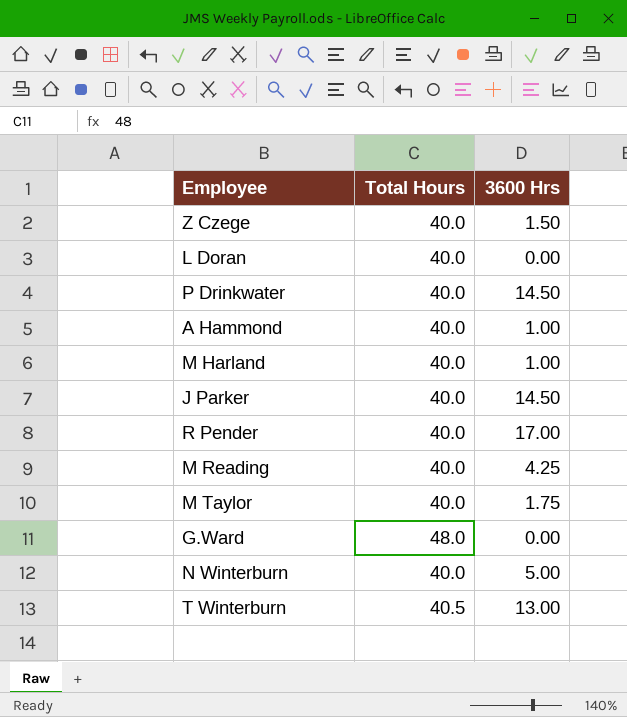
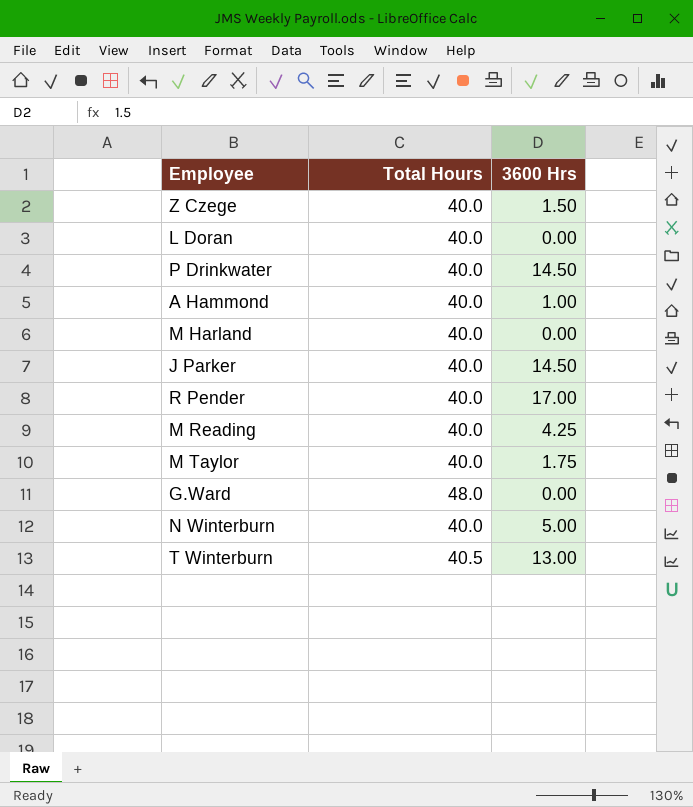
M Harland | 3600 Hrs: 1.00 -> 0.00

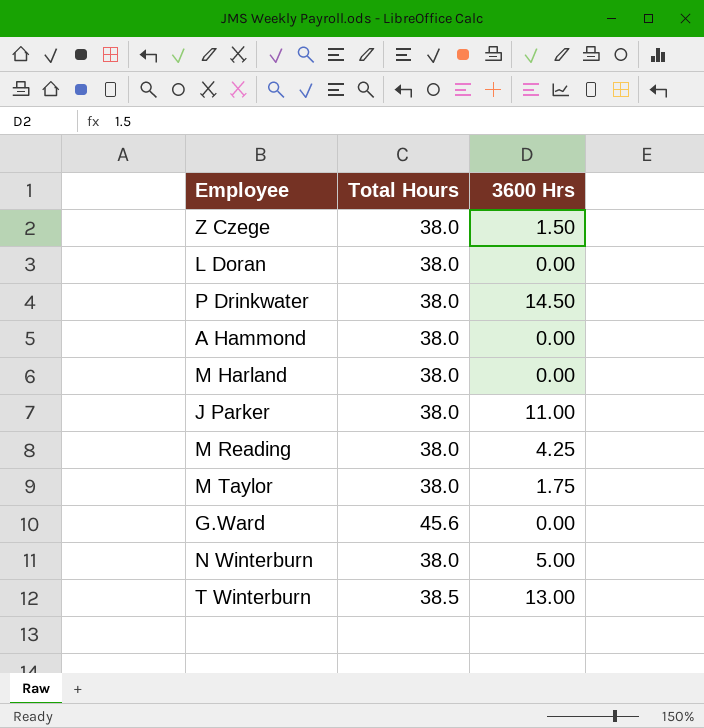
row R Pender: 40.0 | 17.00 -> none
Z Czege | Total Hours: 40.0 -> 38.0
L Doran | Total Hours: 40.0 -> 38.0
P Drinkwater | Total Hours: 40.0 -> 38.0
A Hammond | Total Hours: 40.0 -> 38.0
A Hammond | 3600 Hrs: 1.00 -> 0.00
M Harland | Total Hours: 40.0 -> 38.0
J Parker | Total Hours: 40.0 -> 38.0
J Parker | 3600 Hrs: 14.50 -> 11.00
M Reading | Total Hours: 40.0 -> 38.0
M Taylor | Total Hours: 40.0 -> 38.0
G.Ward | Total Hours: 48.0 -> 45.6
N Winterburn | Total Hours: 40.0 -> 38.0
T Winterburn | Total Hours: 40.5 -> 38.5

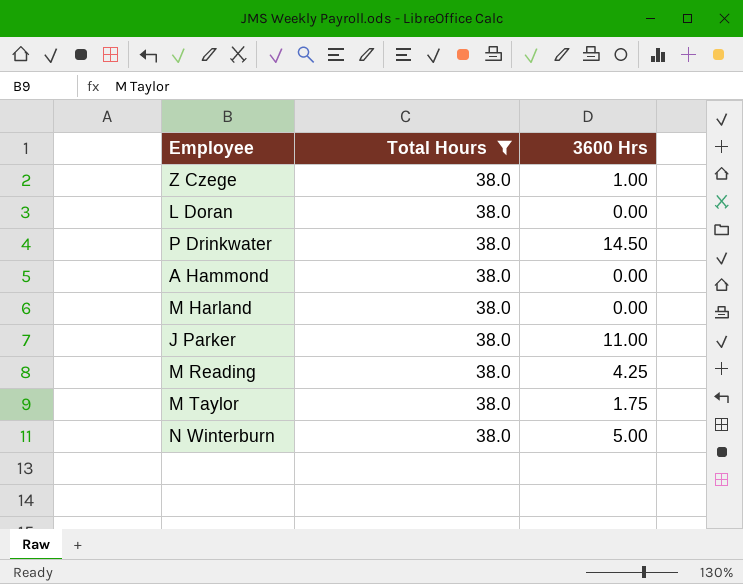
filter: none -> Total Hours = 38.0
Z Czege | 3600 Hrs: 1.50 -> 1.00

